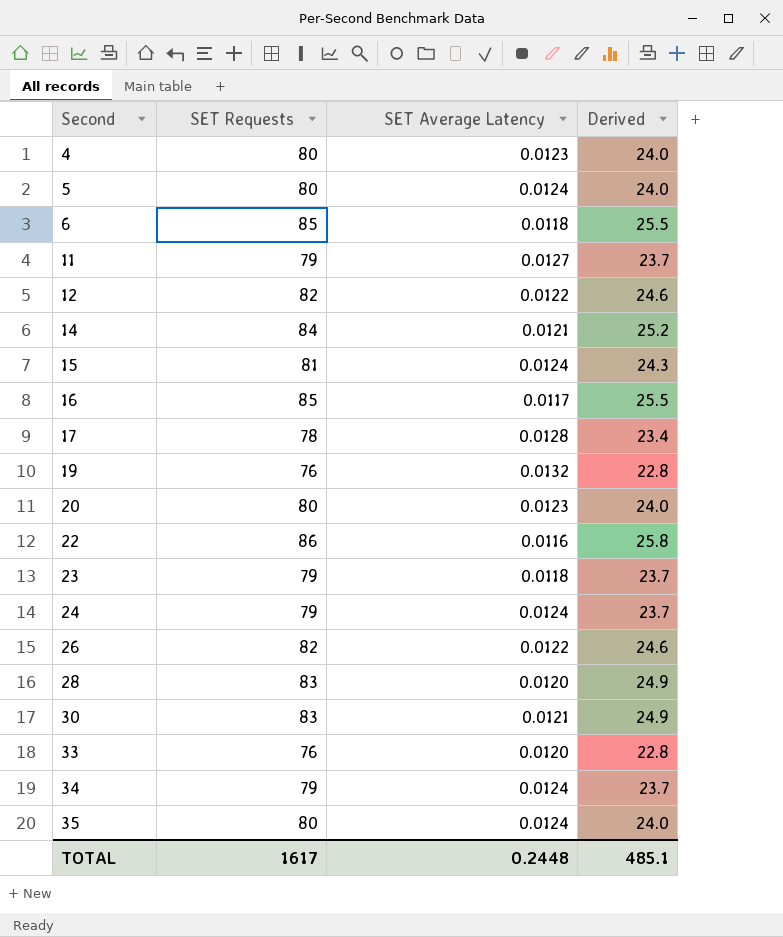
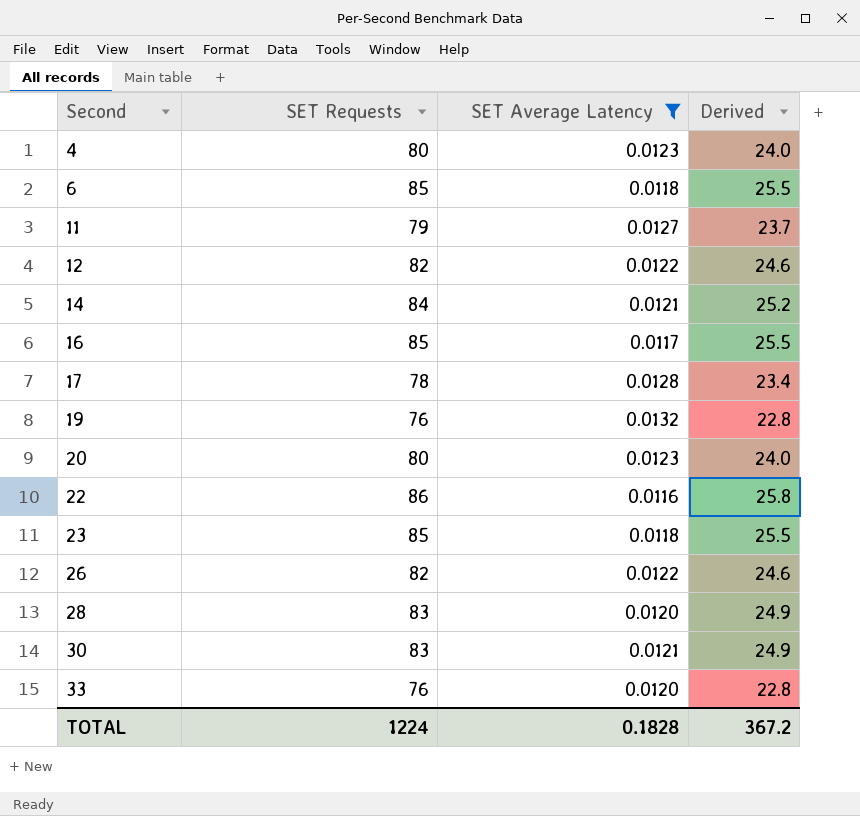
filter: none -> SET Average Latency != 0.0124
23 | SET Requests: 79 -> 85
23 | Derived: 23.7 -> 25.5
TOTAL | SET Requests: 1617 -> 1224
TOTAL | SET Average Latency: 0.2448 -> 0.1828
TOTAL | Derived: 485.1 -> 367.2

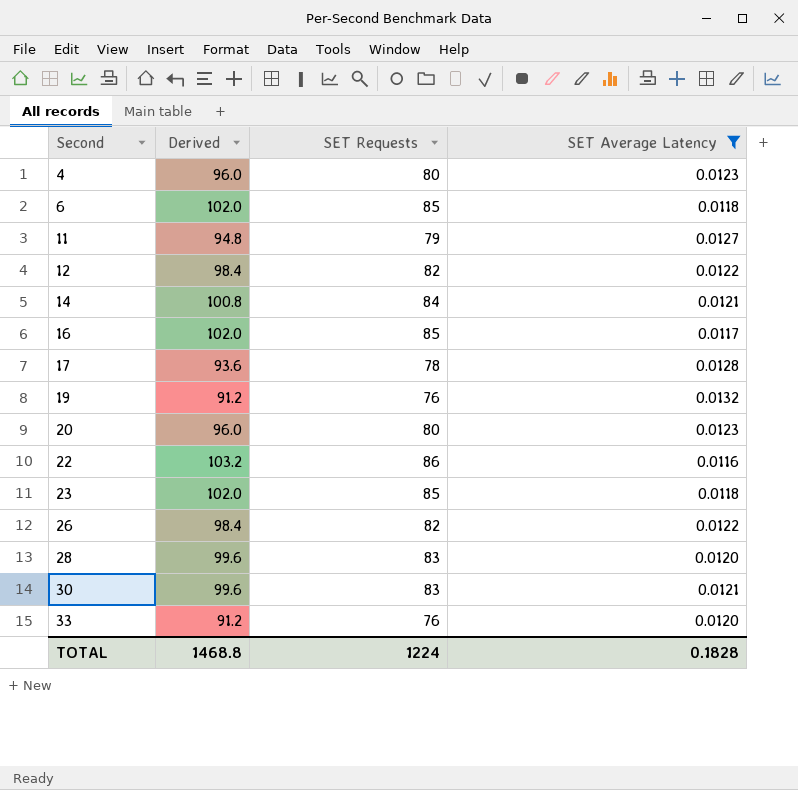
column Derived | formula: [SET Requests] * 0.3 -> [SET Requests] * 1.2
column Derived | position: 4 -> 2
TOTAL | Derived: 367.2 -> 1468.8

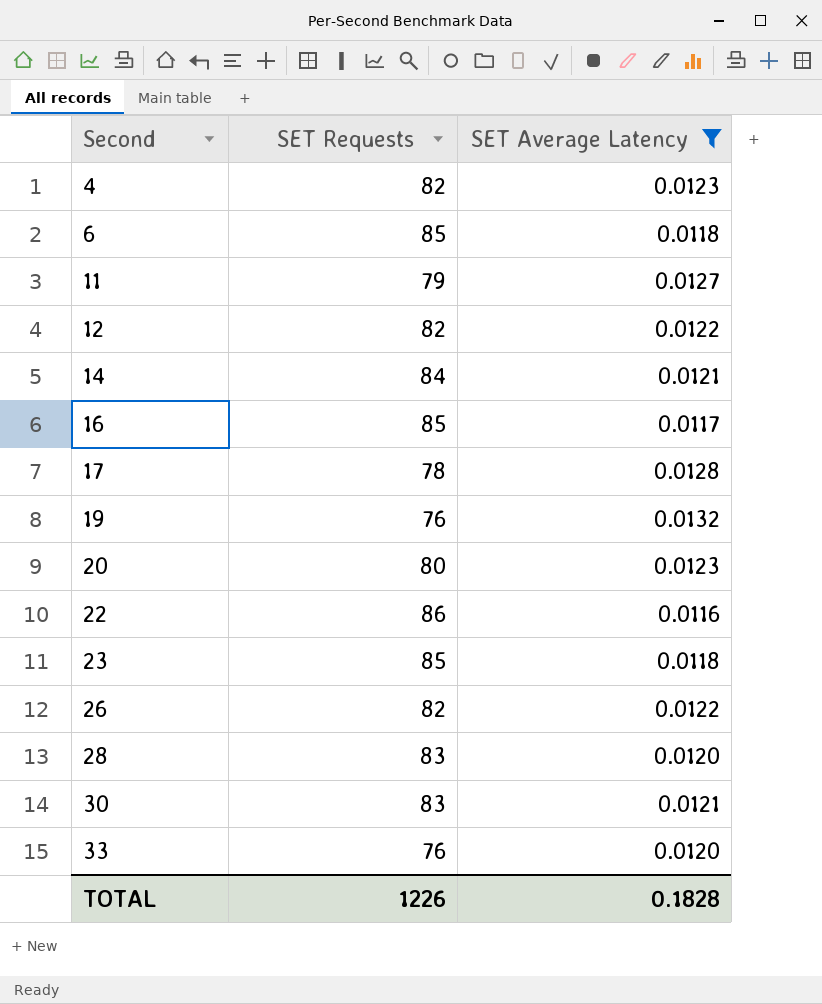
column Derived | formula: [SET Requests] * 1.2 -> none
4 | SET Requests: 80 -> 82
TOTAL | SET Requests: 1224 -> 1226

